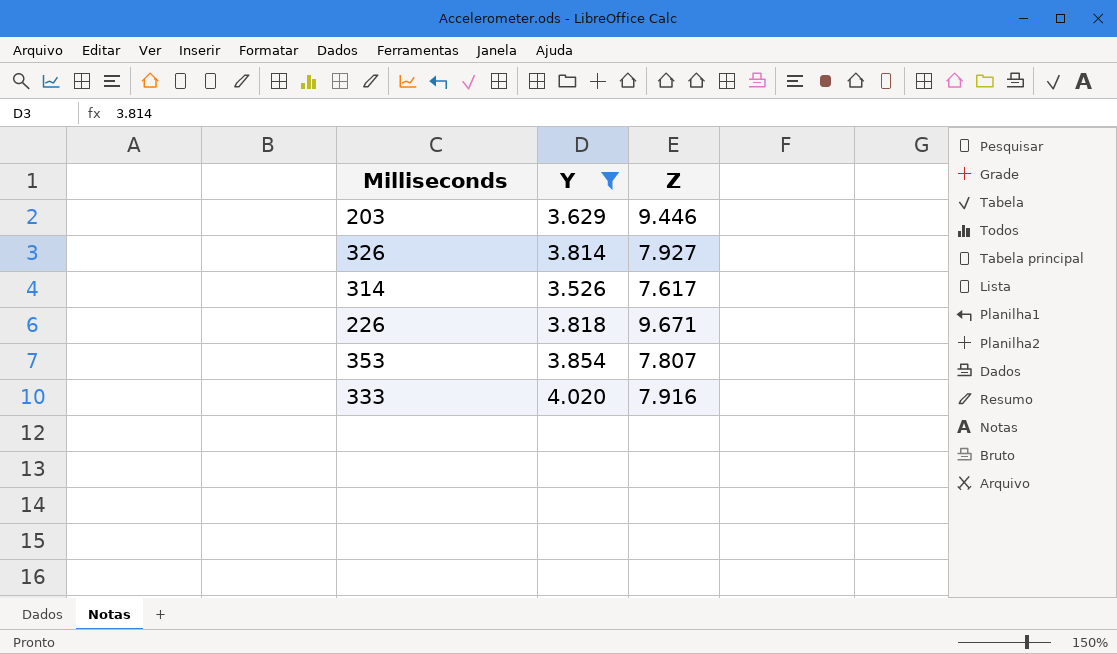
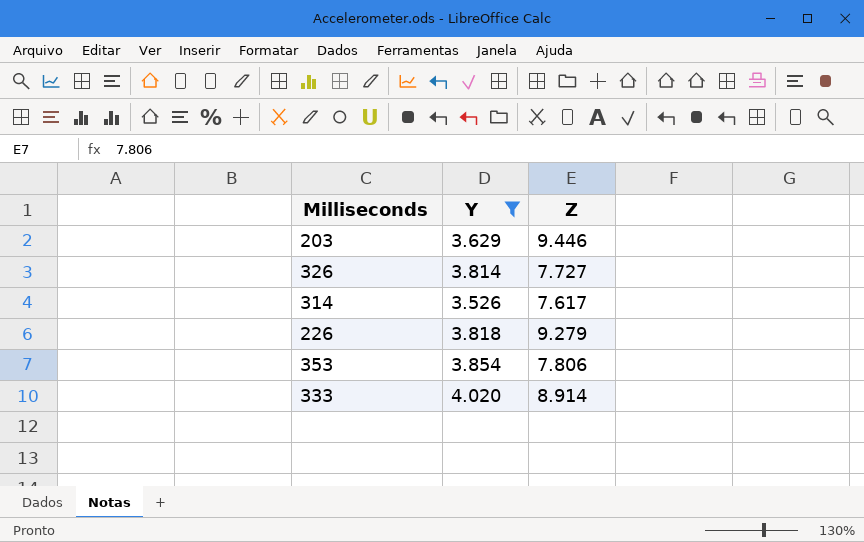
326 | Z: 7.927 -> 7.727
226 | Z: 9.671 -> 9.279
353 | Z: 7.807 -> 7.806
333 | Z: 7.916 -> 8.914

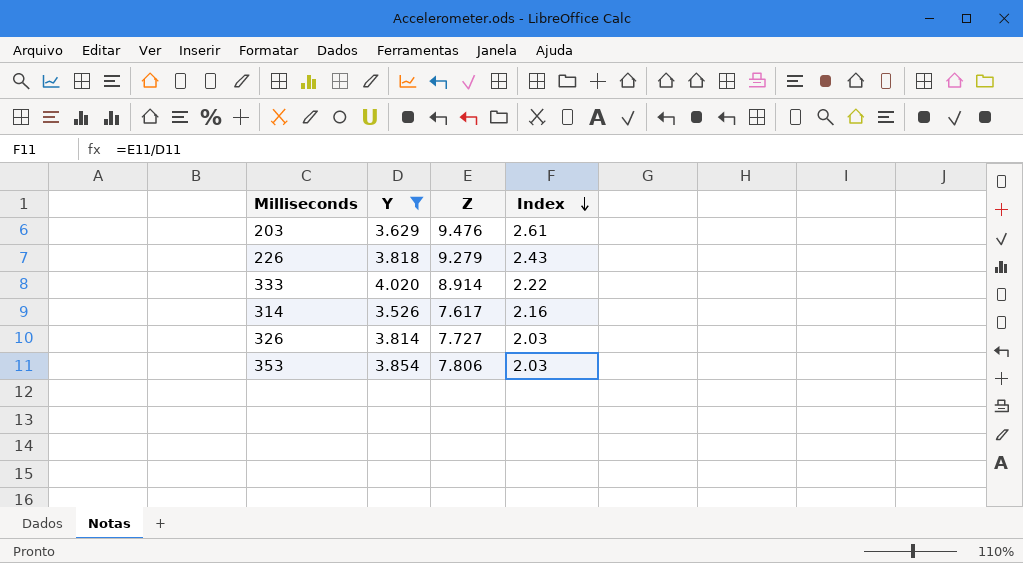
row order: none -> Index descending
column Index | formula: none -> [Z] / [Y]
203 | Z: 9.446 -> 9.476

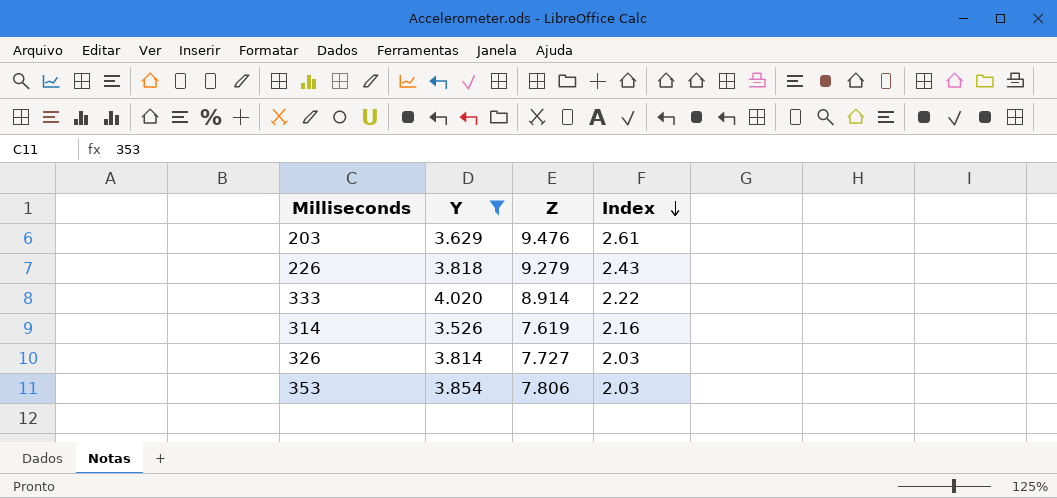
314 | Z: 7.617 -> 7.619

